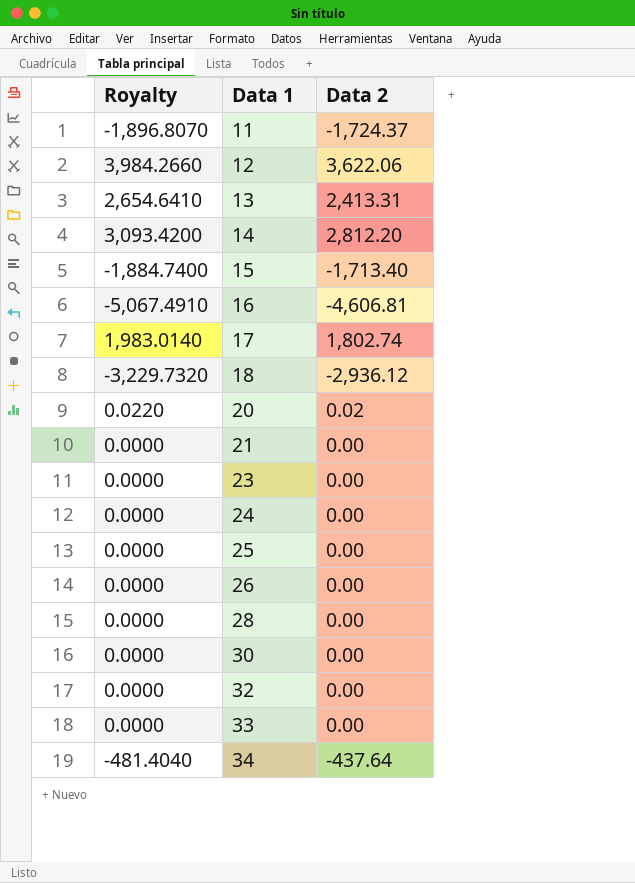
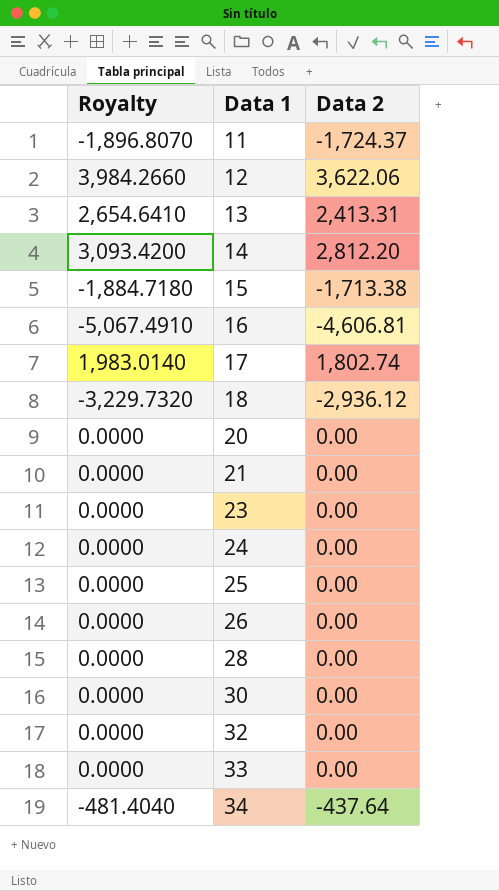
15 | Royalty: -1,884.7400 -> -1,884.7180
15 | Data 2: -1,713.40 -> -1,713.38
20 | Royalty: 0.0220 -> 0.0000
20 | Data 2: 0.02 -> 0.00

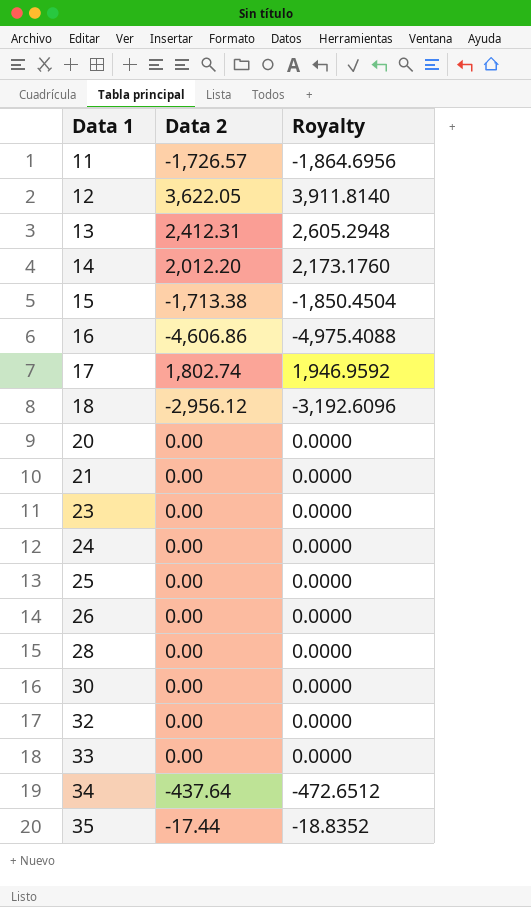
column Royalty | formula: [Data 2] * 1.1 -> [Data 2] * 1.08
column Royalty | position: 1 -> 3
11 | Data 2: -1,724.37 -> -1,726.57
12 | Data 2: 3,622.06 -> 3,622.05
13 | Data 2: 2,413.31 -> 2,412.31
14 | Data 2: 2,812.20 -> 2,012.20
16 | Data 2: -4,606.81 -> -4,606.86
18 | Data 2: -2,936.12 -> -2,956.12
row 35: none -> -17.44 | -18.8352

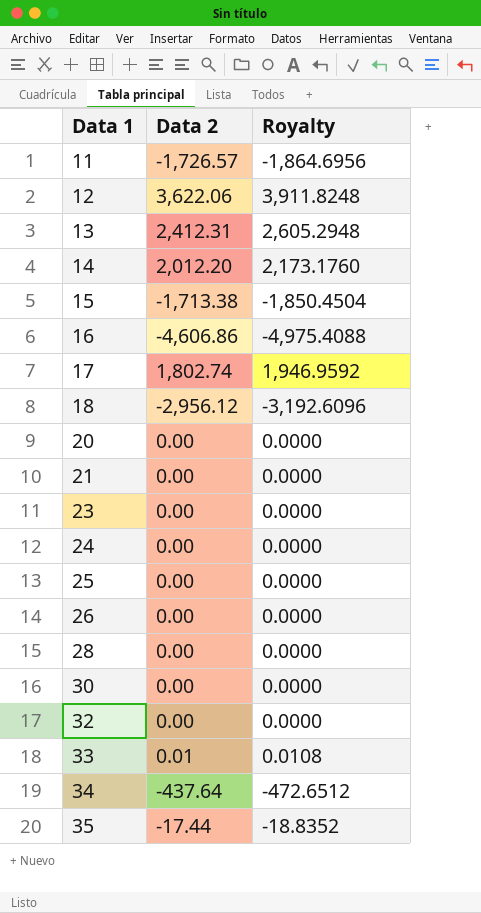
12 | Data 2: 3,622.05 -> 3,622.06
12 | Royalty: 3,911.8140 -> 3,911.8248
33 | Data 2: 0.00 -> 0.01
33 | Royalty: 0.0000 -> 0.0108

